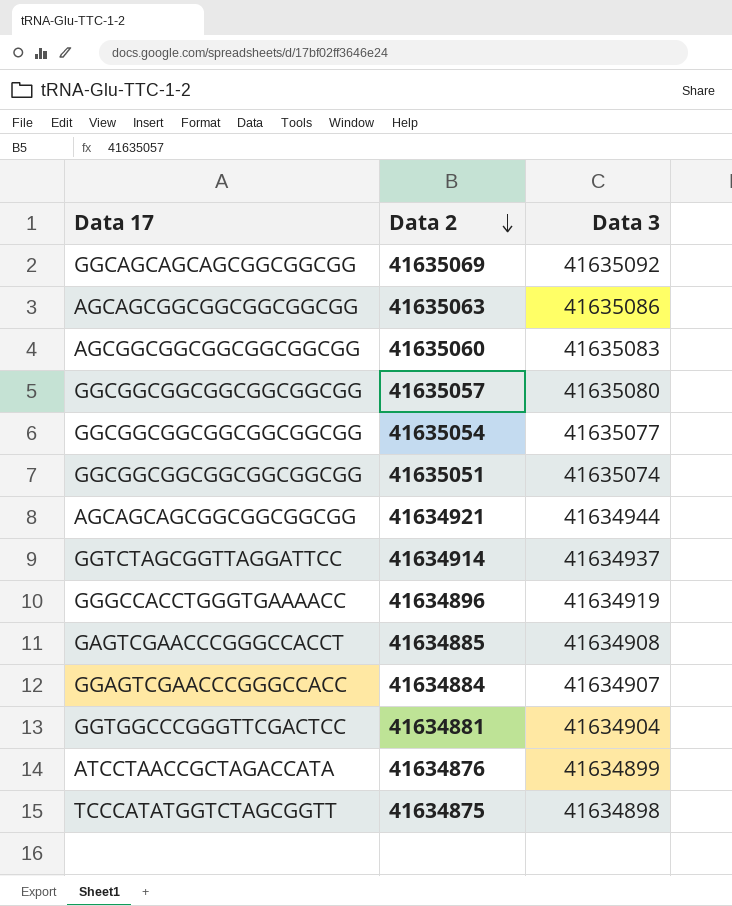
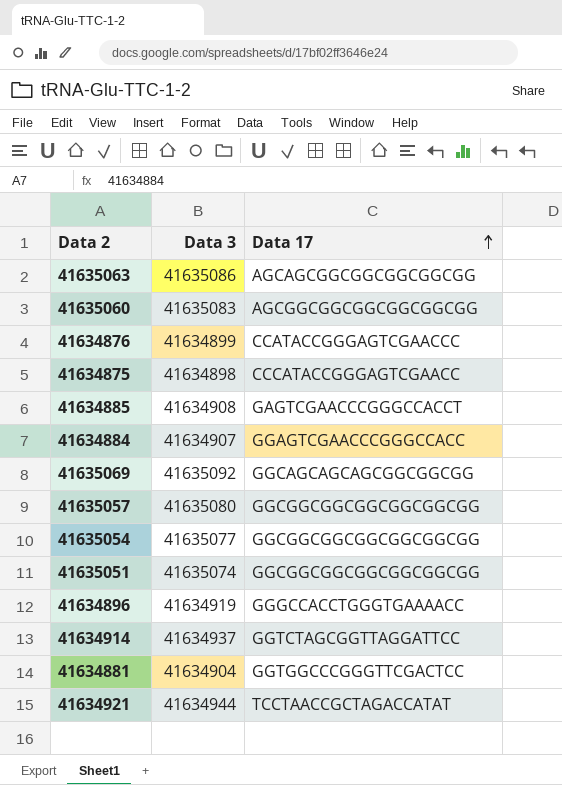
row order: Data 2 descending -> Data 17 ascending
column Data 17 | position: 1 -> 3
41634876 | Data 17: ATCCTAACCGCTAGACCATA -> CCATACCGGGAGTCGAACCC
41634875 | Data 17: TCCCATATGGTCTAGCGGTT -> CCCATACCGGGAGTCGAACC
41634921 | Data 17: AGCAGCAGCGGCGGCGGCGG -> TCCTAACCGCTAGACCATAT

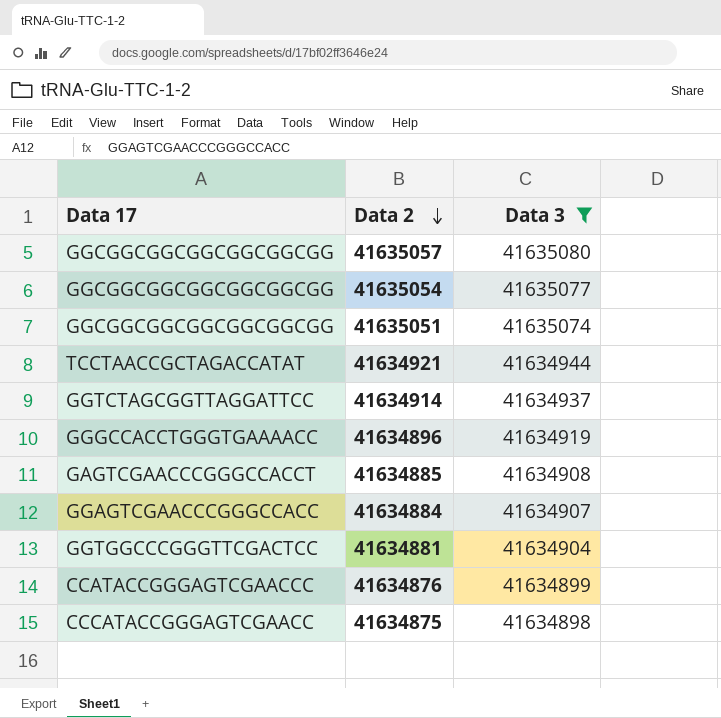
filter: none -> Data 3 <= 41635080
row order: Data 17 ascending -> Data 2 descending
column Data 17 | position: 3 -> 1

